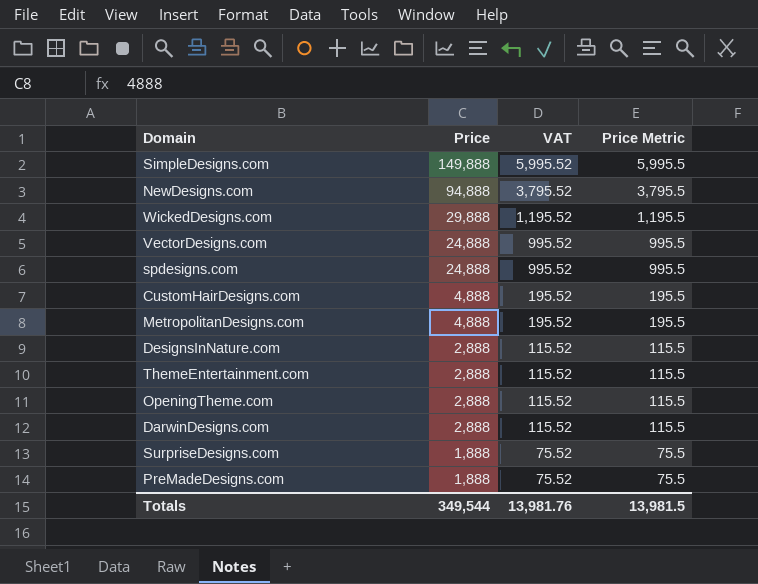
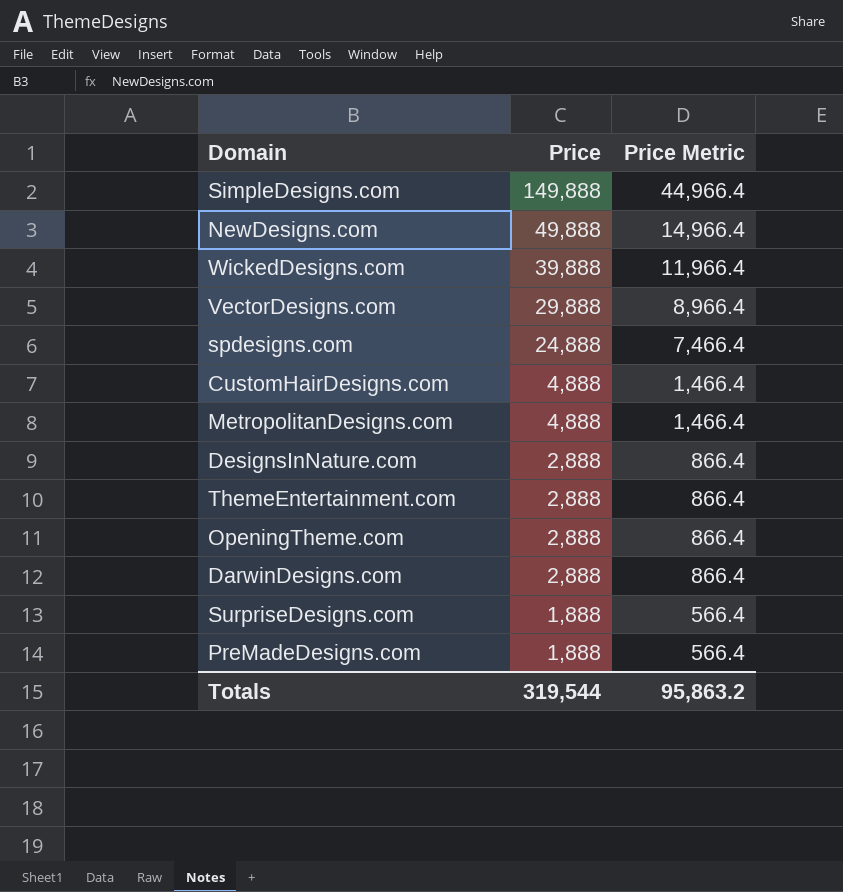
column VAT | formula: [Price] * 0.04 -> none
column Price Metric | formula: [Price] * 0.04 -> [Price] * 0.3
NewDesigns.com | Price: 94,888 -> 49,888
WickedDesigns.com | Price: 29,888 -> 39,888
VectorDesigns.com | Price: 24,888 -> 29,888
Totals | Price: 349,544 -> 319,544
Totals | Price Metric: 13,981.5 -> 95,863.2

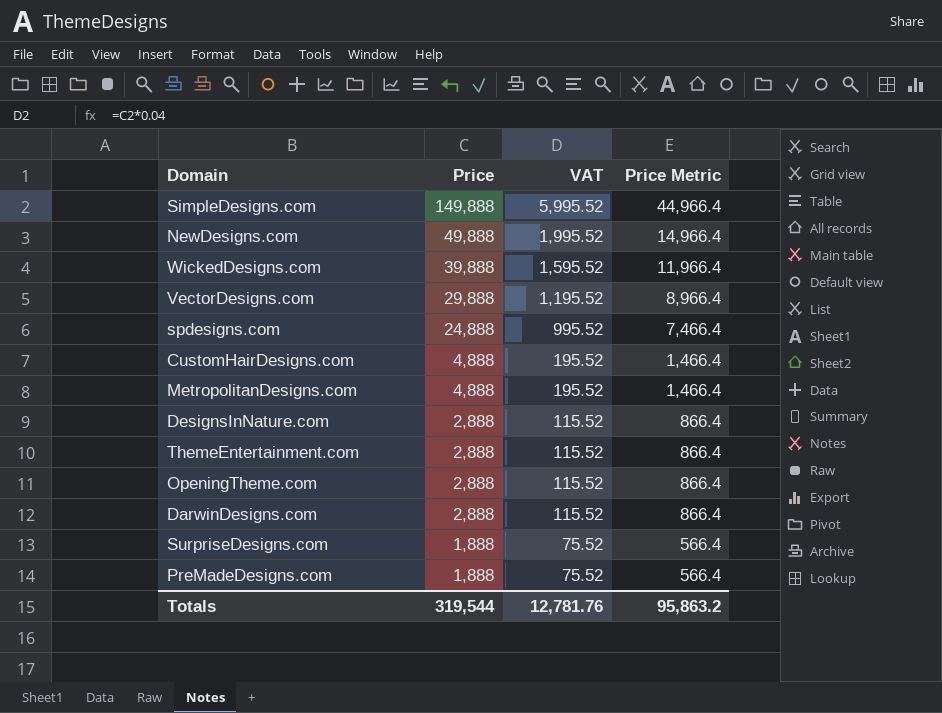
column VAT | formula: none -> [Price] * 0.04

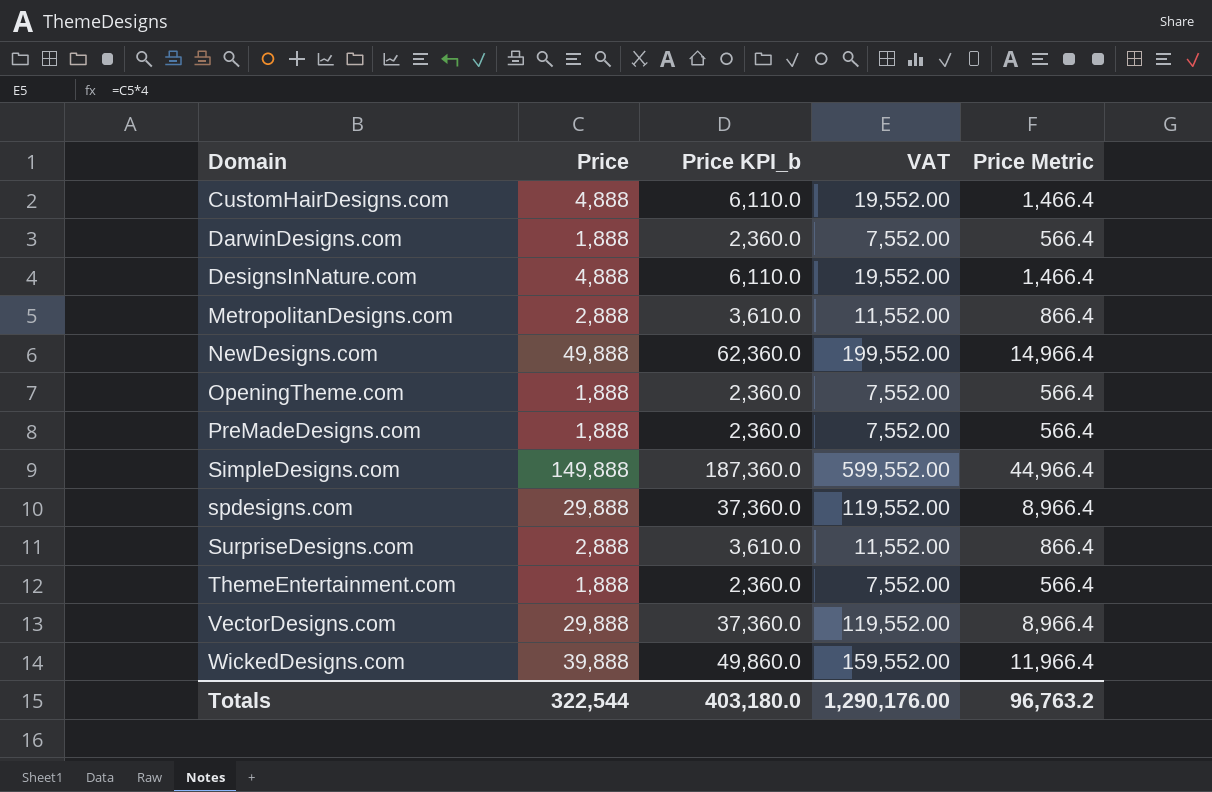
row order: Price descending -> Domain ascending
column Price KPI_b | formula: none -> [Price] * 1.25
column VAT | formula: [Price] * 0.04 -> [Price] * 4
DarwinDesigns.com | Price: 2,888 -> 1,888
DarwinDesigns.com | Price Metric: 866.4 -> 566.4
DesignsInNature.com | Price: 2,888 -> 4,888
DesignsInNature.com | Price Metric: 866.4 -> 1,466.4
MetropolitanDesigns.com | Price: 4,888 -> 2,888
MetropolitanDesigns.com | Price Metric: 1,466.4 -> 866.4
OpeningTheme.com | Price: 2,888 -> 1,888
OpeningTheme.com | Price Metric: 866.4 -> 566.4
spdesigns.com | Price: 24,888 -> 29,888
spdesigns.com | Price Metric: 7,466.4 -> 8,966.4
SurpriseDesigns.com | Price: 1,888 -> 2,888
SurpriseDesigns.com | Price Metric: 566.4 -> 866.4
ThemeEntertainment.com | Price: 2,888 -> 1,888
ThemeEntertainment.com | Price Metric: 866.4 -> 566.4
Totals | Price: 319,544 -> 322,544
Totals | VAT: 12,781.76 -> 1,290,176.00
Totals | Price Metric: 95,863.2 -> 96,763.2

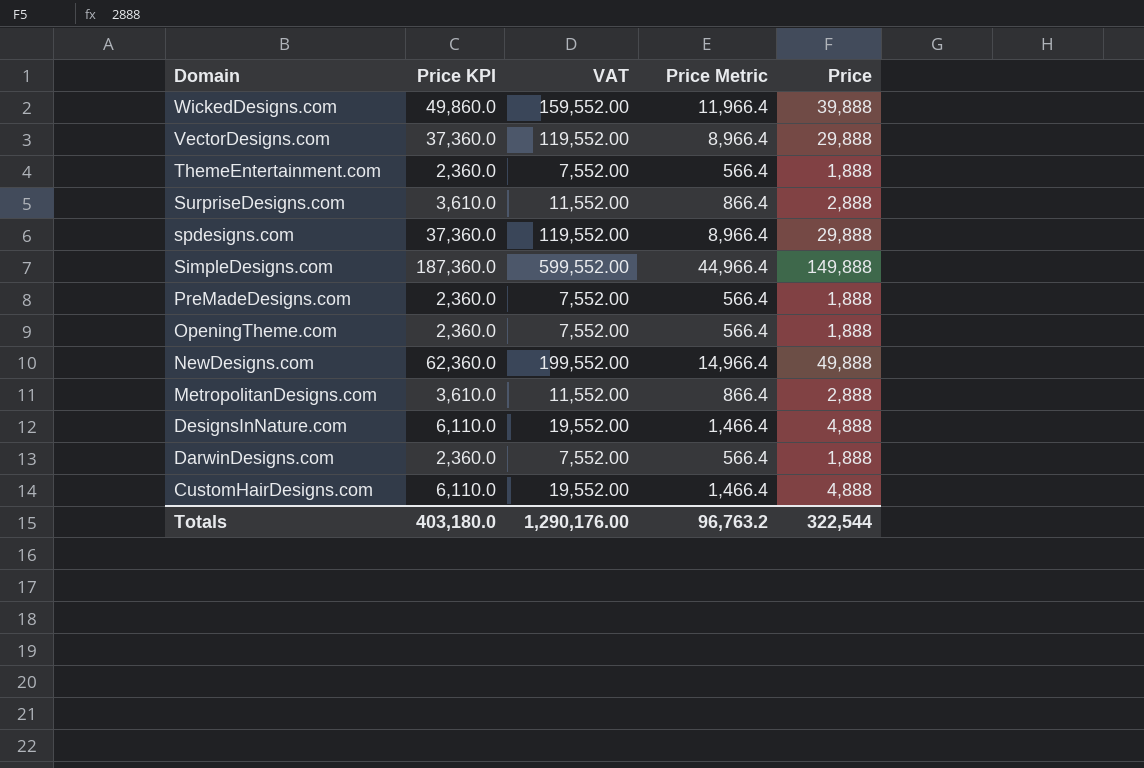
row order: Domain ascending -> Domain descending
column name: Price KPI_b -> Price KPI
column Price | position: 2 -> 5

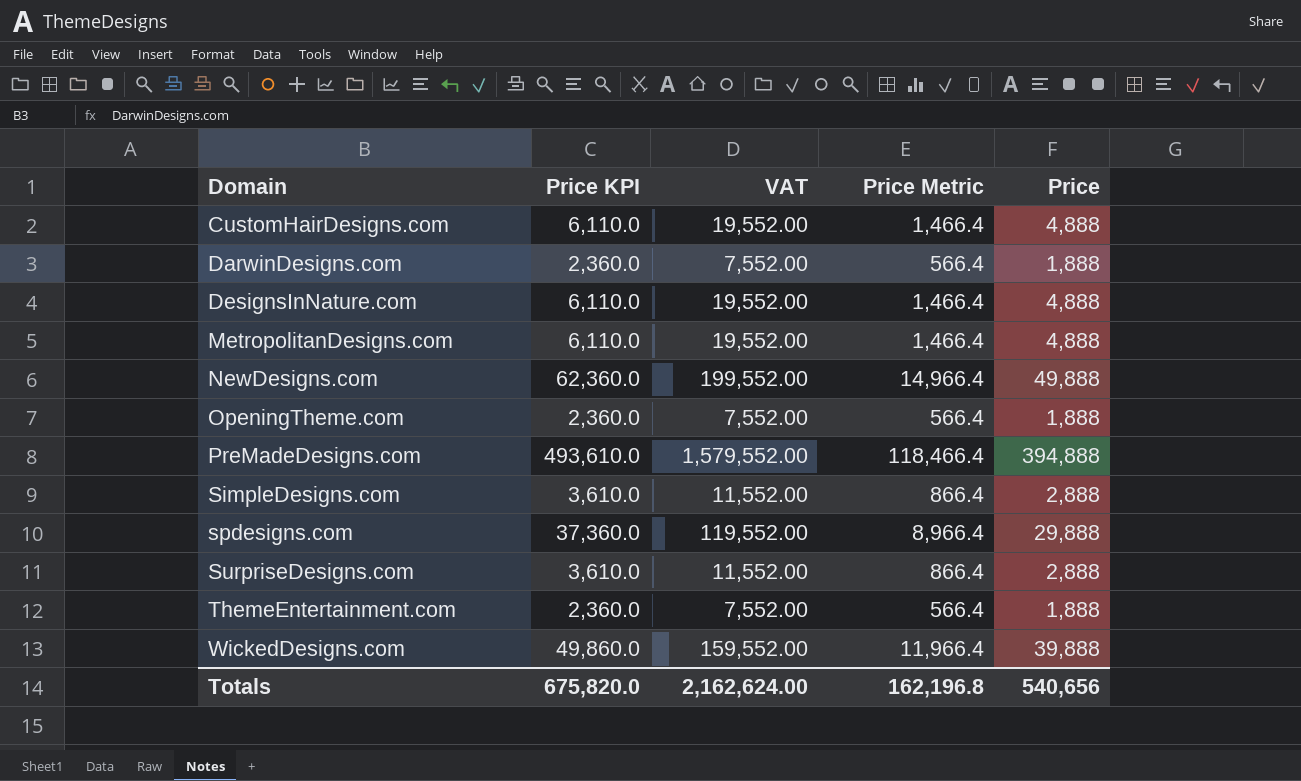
row order: Domain descending -> Domain ascending
row VectorDesigns.com: 37,360.0 | 119,552.00 | 8,966.4 | 29,888 -> none
MetropolitanDesigns.com | Price KPI: 3,610.0 -> 6,110.0
MetropolitanDesigns.com | VAT: 11,552.00 -> 19,552.00
MetropolitanDesigns.com | Price Metric: 866.4 -> 1,466.4
MetropolitanDesigns.com | Price: 2,888 -> 4,888
PreMadeDesigns.com | Price KPI: 2,360.0 -> 493,610.0
PreMadeDesigns.com | VAT: 7,552.00 -> 1,579,552.00
PreMadeDesigns.com | Price Metric: 566.4 -> 118,466.4
PreMadeDesigns.com | Price: 1,888 -> 394,888
SimpleDesigns.com | Price KPI: 187,360.0 -> 3,610.0
SimpleDesigns.com | VAT: 599,552.00 -> 11,552.00
SimpleDesigns.com | Price Metric: 44,966.4 -> 866.4
SimpleDesigns.com | Price: 149,888 -> 2,888
Totals | Price KPI: 403,180.0 -> 675,820.0
Totals | VAT: 1,290,176.00 -> 2,162,624.00
Totals | Price Metric: 96,763.2 -> 162,196.8
Totals | Price: 322,544 -> 540,656

